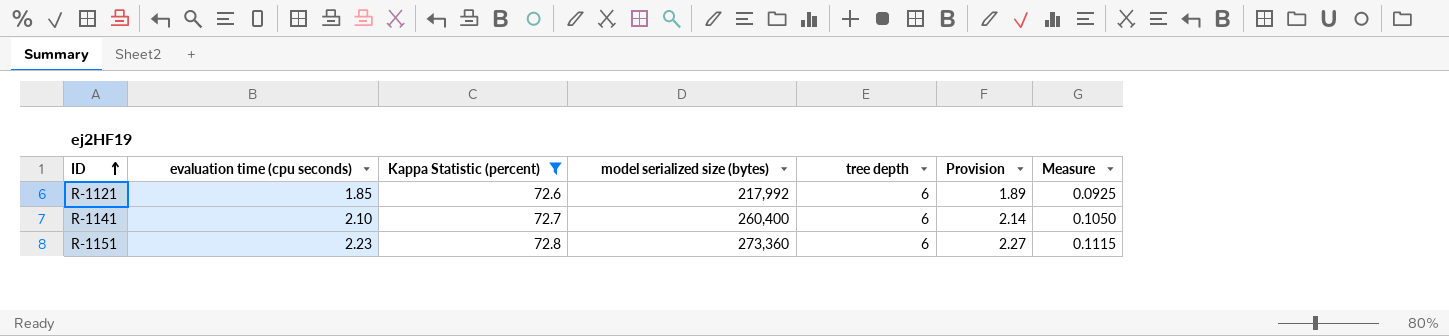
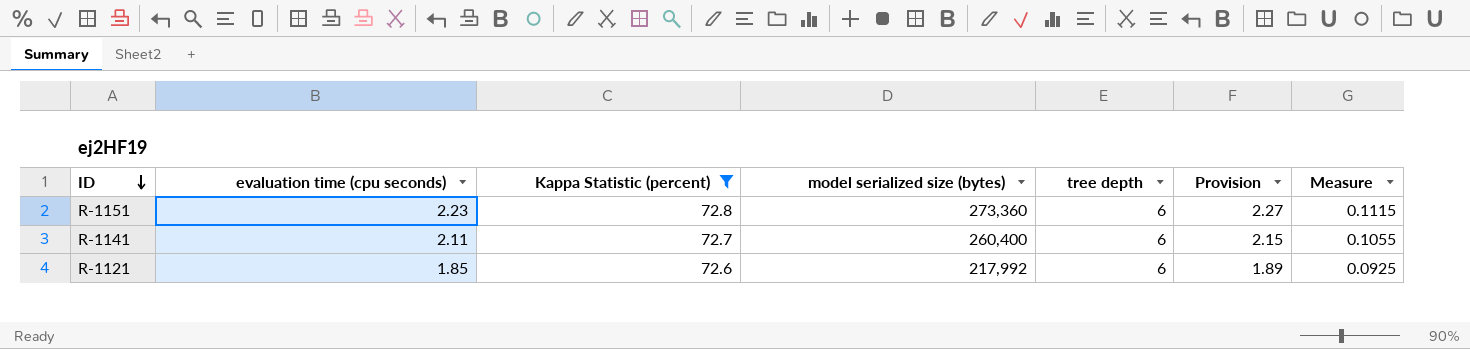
row order: ID ascending -> ID descending
R-1141 | evaluation time (cpu seconds): 2.10 -> 2.11
R-1141 | Provision: 2.14 -> 2.15
R-1141 | Measure: 0.1050 -> 0.1055

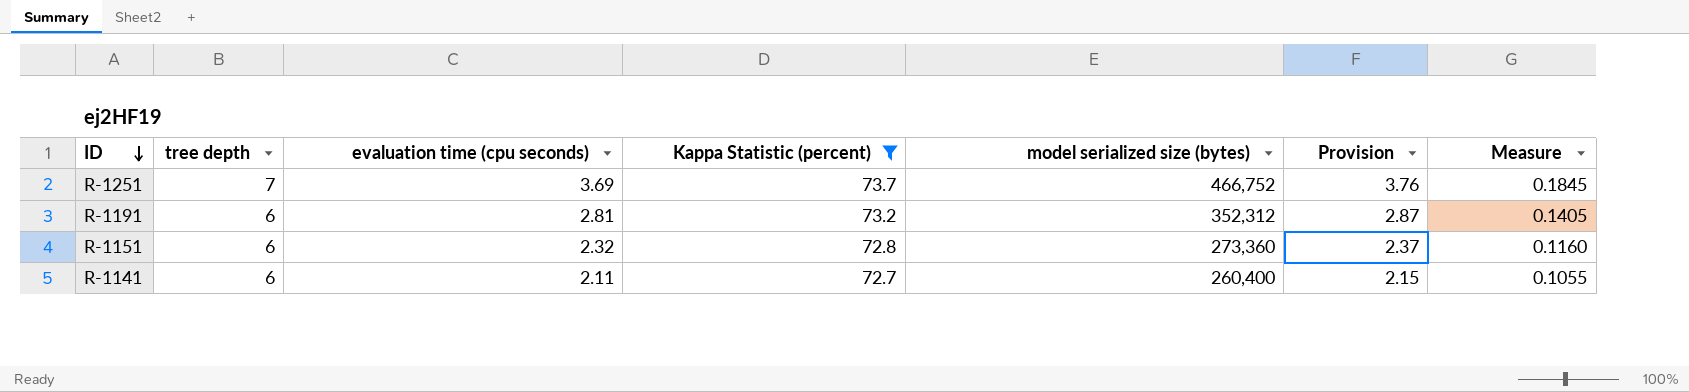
column tree depth | position: 5 -> 2
row R-1121: 1.85 | 72.6 | 217,992 | 6 | 1.89 | 0.0925 -> none
row R-1251: none -> 7 | 3.69 | 73.7 | 466,752 | 3.76 | 0.1845
row R-1191: none -> 6 | 2.81 | 73.2 | 352,312 | 2.87 | 0.1405
R-1151 | evaluation time (cpu seconds): 2.23 -> 2.32
R-1151 | Provision: 2.27 -> 2.37
R-1151 | Measure: 0.1115 -> 0.1160

